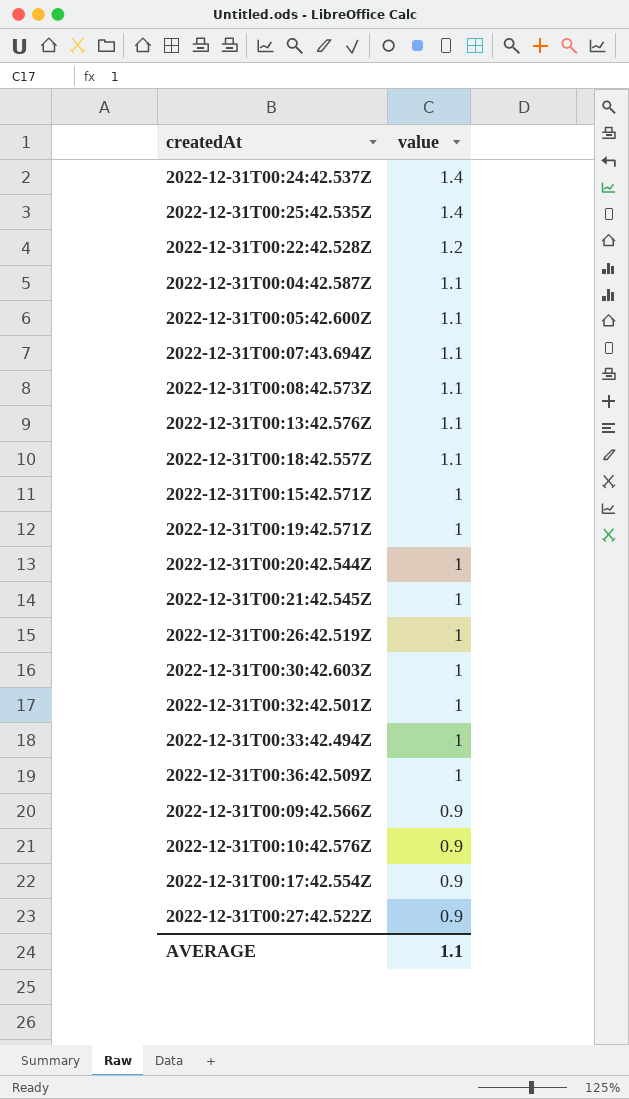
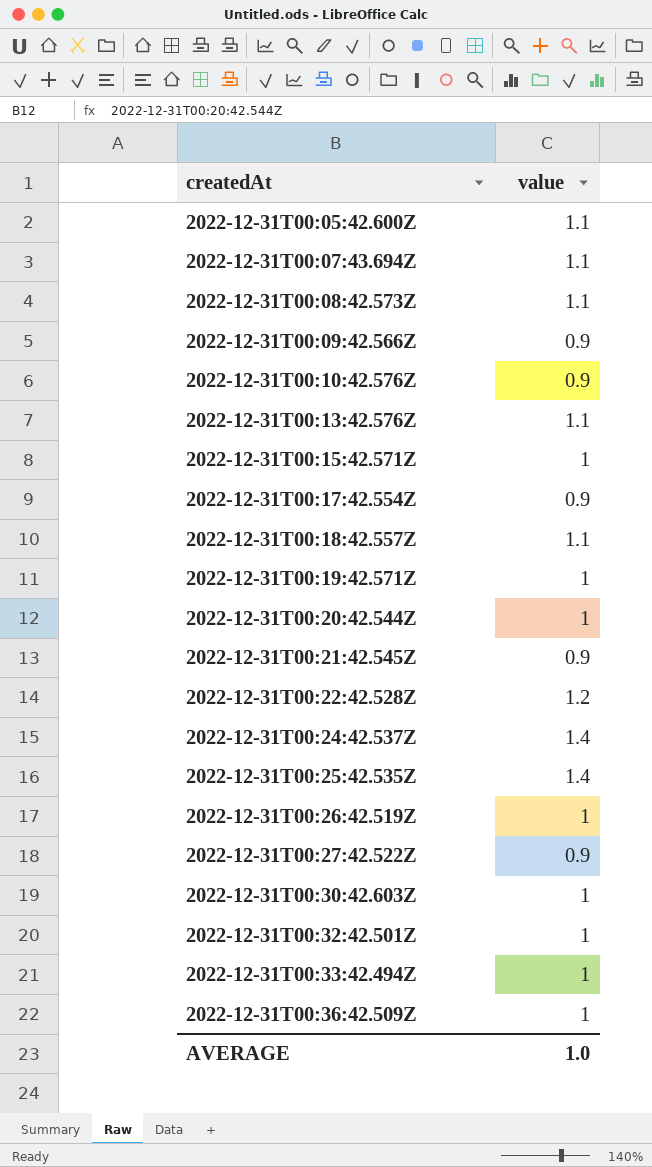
row order: value descending -> createdAt ascending
row 2022-12-31T00:04:42.587Z: 1.1 -> none
2022-12-31T00:21:42.545Z | value: 1 -> 0.9
AVERAGE | value: 1.1 -> 1.0

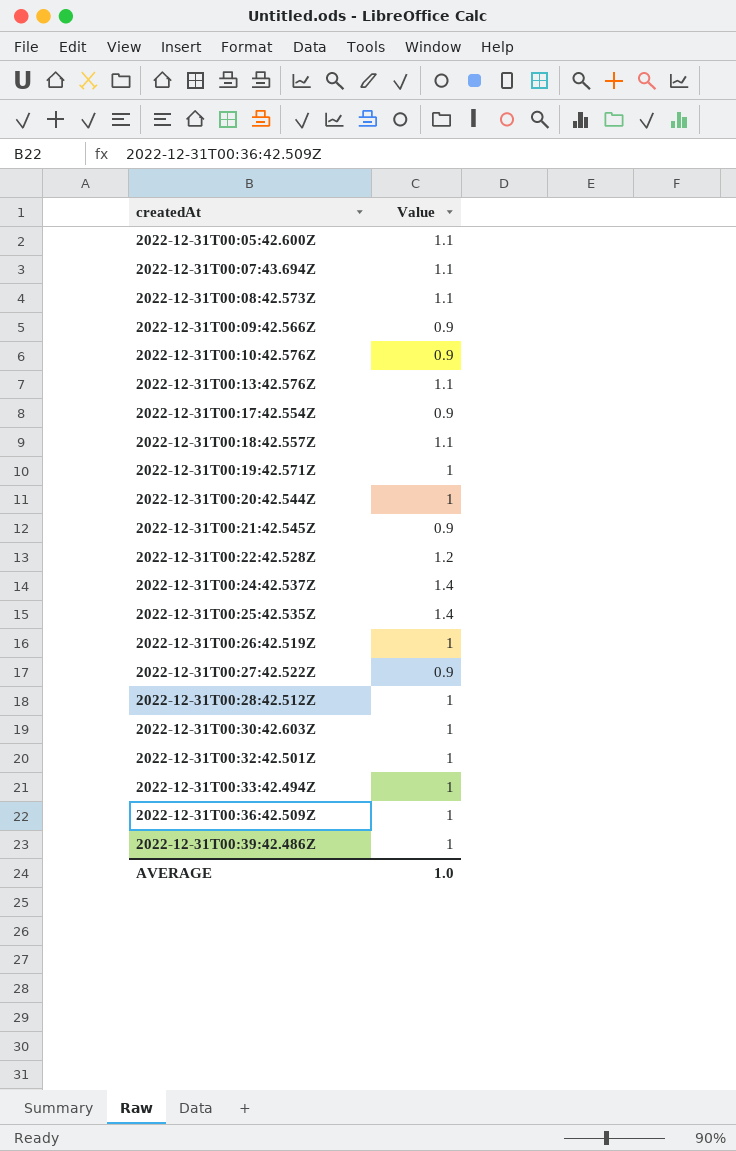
column name: value -> Value
row 2022-12-31T00:15:42.571Z: 1 -> none
row 2022-12-31T00:28:42.512Z: none -> 1
row 2022-12-31T00:39:42.486Z: none -> 1

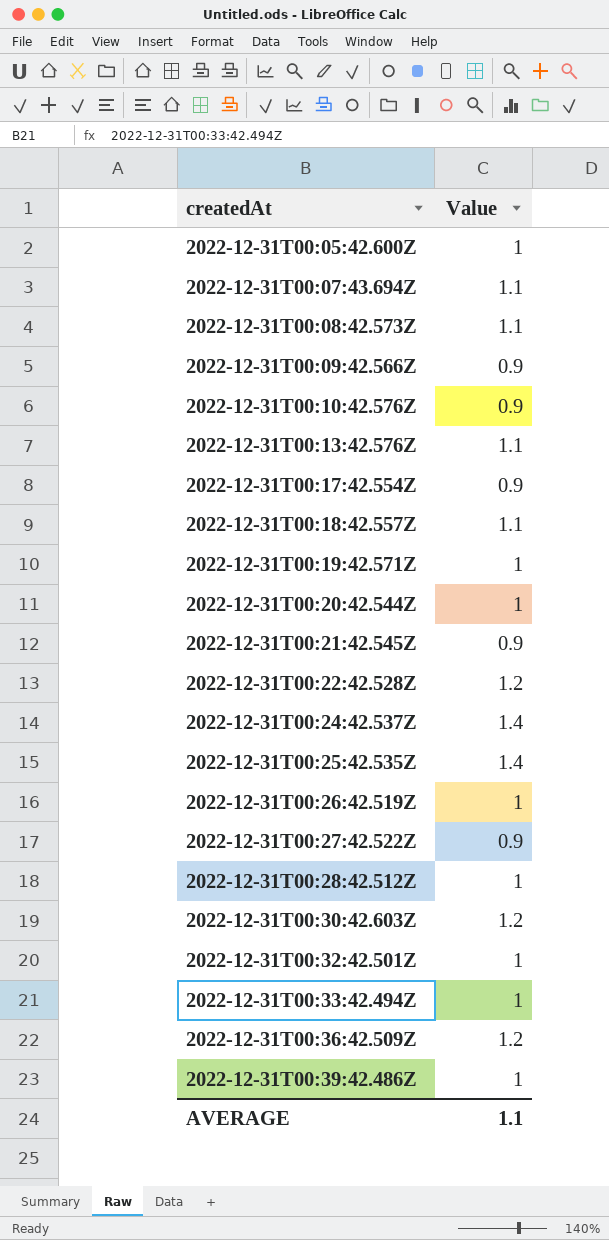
2022-12-31T00:05:42.600Z | Value: 1.1 -> 1
2022-12-31T00:30:42.603Z | Value: 1 -> 1.2
2022-12-31T00:36:42.509Z | Value: 1 -> 1.2
AVERAGE | Value: 1.0 -> 1.1

